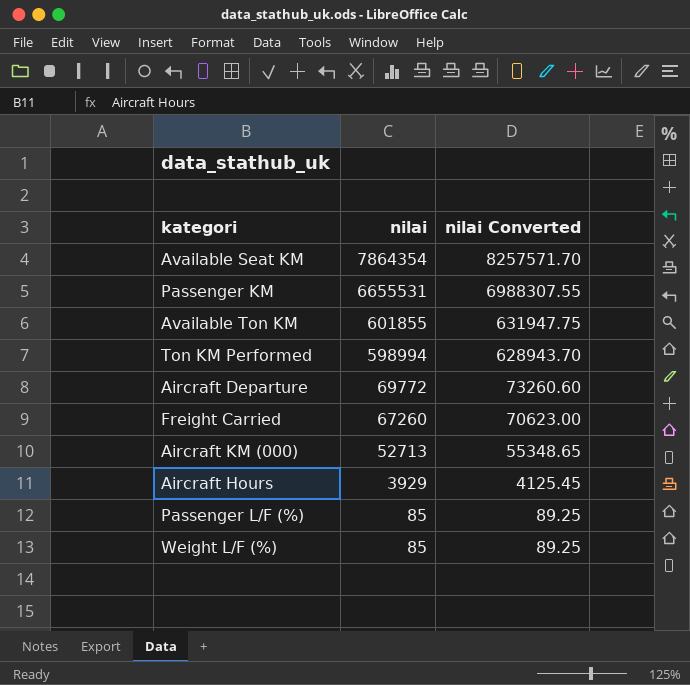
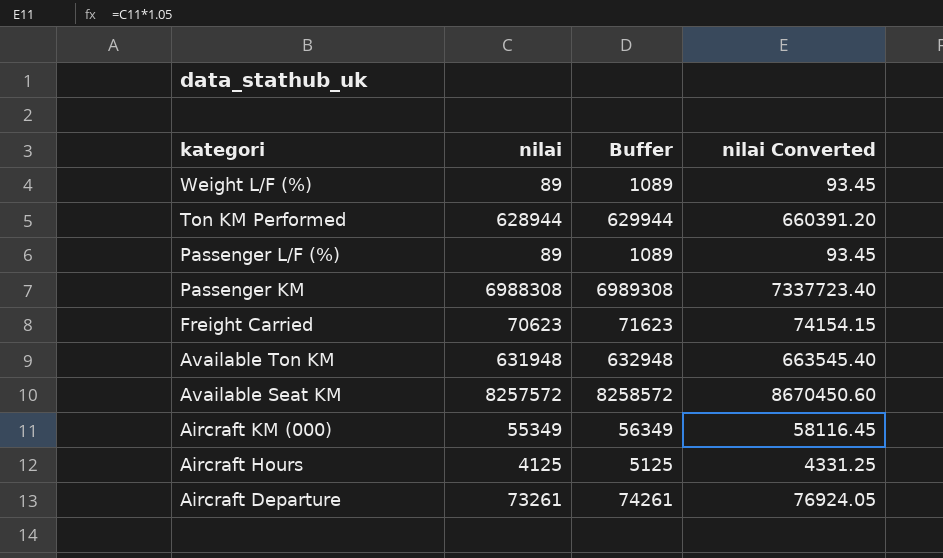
row order: nilai descending -> kategori descending
column Buffer | formula: none -> [nilai] + 1000
Weight L/F (%) | nilai: 85 -> 89
Weight L/F (%) | nilai Converted: 89.25 -> 93.45
Ton KM Performed | nilai: 598994 -> 628944
Ton KM Performed | nilai Converted: 628943.70 -> 660391.20
Passenger L/F (%) | nilai: 85 -> 89
Passenger L/F (%) | nilai Converted: 89.25 -> 93.45
Passenger KM | nilai: 6655531 -> 6988308
Passenger KM | nilai Converted: 6988307.55 -> 7337723.40
Freight Carried | nilai: 67260 -> 70623
Freight Carried | nilai Converted: 70623.00 -> 74154.15
Available Ton KM | nilai: 601855 -> 631948
Available Ton KM | nilai Converted: 631947.75 -> 663545.40
Available Seat KM | nilai: 7864354 -> 8257572
Available Seat KM | nilai Converted: 8257571.70 -> 8670450.60
Aircraft KM (000) | nilai: 52713 -> 55349
Aircraft KM (000) | nilai Converted: 55348.65 -> 58116.45
Aircraft Hours | nilai: 3929 -> 4125
Aircraft Hours | nilai Converted: 4125.45 -> 4331.25
Aircraft Departure | nilai: 69772 -> 73261
Aircraft Departure | nilai Converted: 73260.60 -> 76924.05

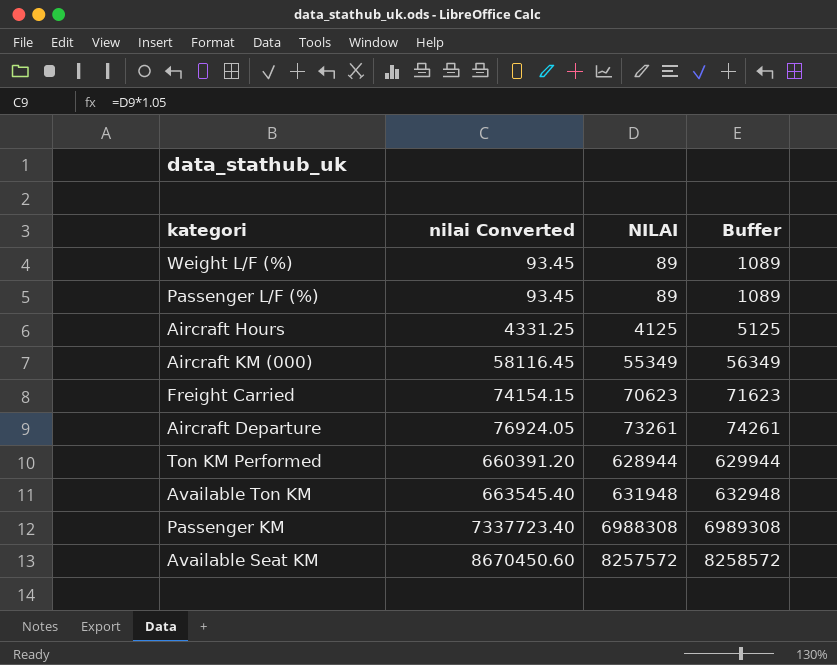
row order: kategori descending -> nilai Converted ascending
column nilai Converted | position: 4 -> 2
column name: nilai -> NILAI

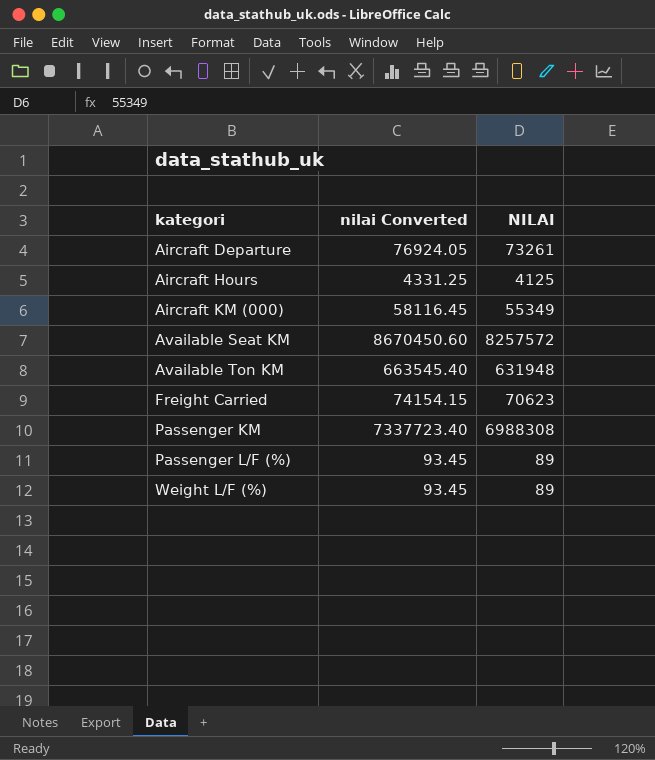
row order: nilai Converted ascending -> kategori ascending
column Buffer | formula: [NILAI] + 1000 -> none
row Ton KM Performed: 660391.20 | 628944 | 629944 -> none

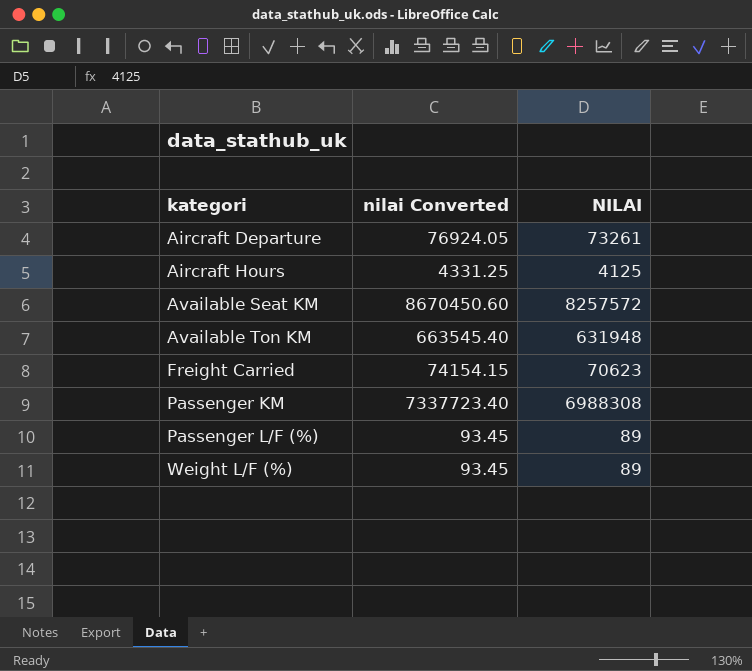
row Aircraft KM (000): 58116.45 | 55349 -> none

